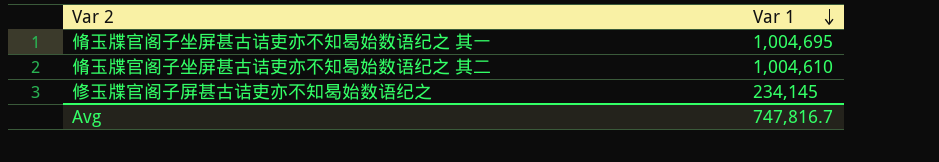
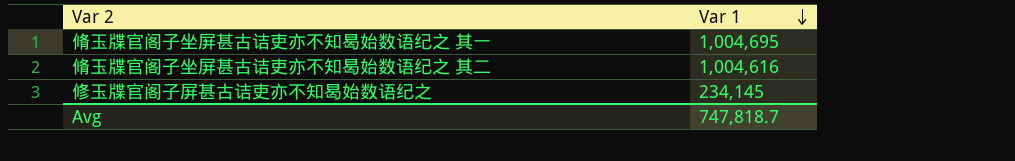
脩玉牒官阁子坐屏甚古诘吏亦不知曷始数语纪之 其二 | Var 1: 1,004,610 -> 1,004,616
Avg | Var 1: 747,816.7 -> 747,818.7

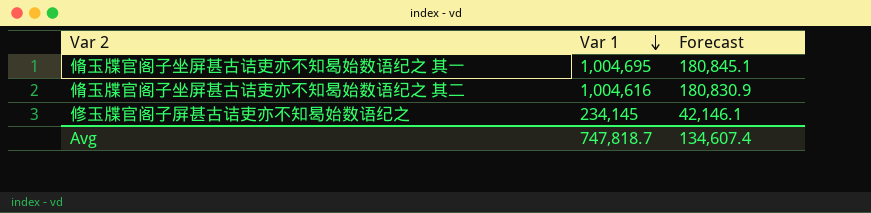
column Forecast | formula: none -> [Var 1] * 0.18

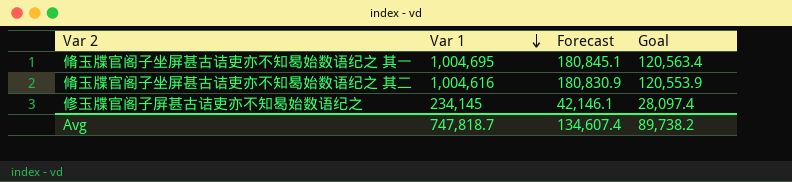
column Goal | formula: none -> [Var 1] * 0.12

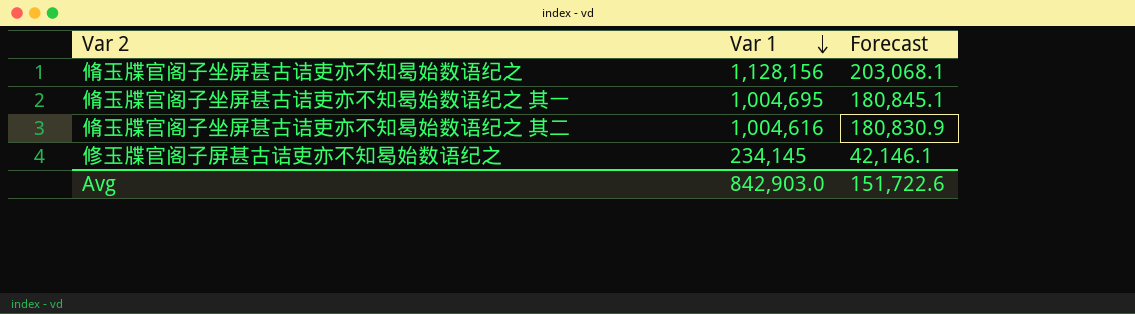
column Goal | formula: [Var 1] * 0.12 -> none
row 脩玉牒官阁子坐屏甚古诘吏亦不知曷始数语纪之: none -> 1,128,156 | 203,068.1
Avg | Var 1: 747,818.7 -> 842,903.0
Avg | Forecast: 134,607.4 -> 151,722.6

